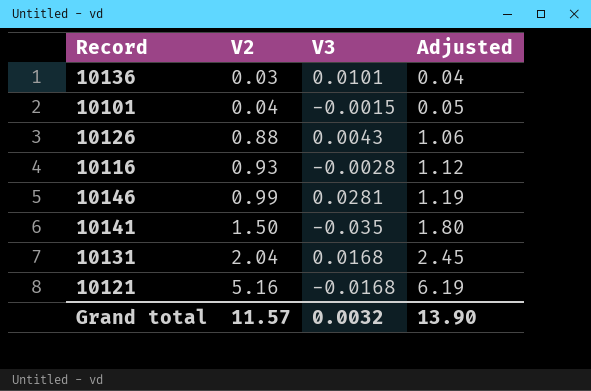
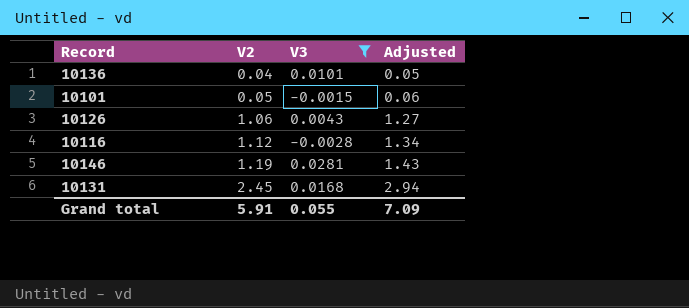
filter: none -> V3 >= -0.0028
10136 | V2: 0.03 -> 0.04
10136 | Adjusted: 0.04 -> 0.05
10101 | V2: 0.04 -> 0.05
10101 | Adjusted: 0.05 -> 0.06
10126 | V2: 0.88 -> 1.06
10126 | Adjusted: 1.06 -> 1.27
10116 | V2: 0.93 -> 1.12
10116 | Adjusted: 1.12 -> 1.34
10146 | V2: 0.99 -> 1.19
10146 | Adjusted: 1.19 -> 1.43
10131 | V2: 2.04 -> 2.45
10131 | Adjusted: 2.45 -> 2.94
Grand total | V2: 11.57 -> 5.91
Grand total | V3: 0.0032 -> 0.055
Grand total | Adjusted: 13.90 -> 7.09

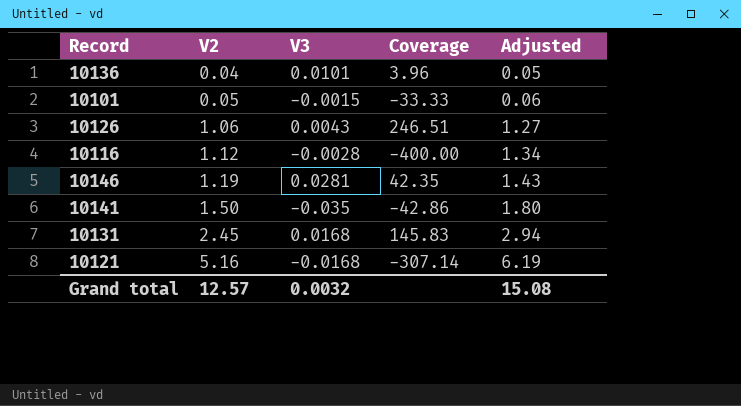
filter: V3 >= -0.0028 -> none
column Coverage | formula: none -> [V2] / [V3]
Grand total | V2: 5.91 -> 12.57
Grand total | V3: 0.055 -> 0.0032
Grand total | Adjusted: 7.09 -> 15.08

